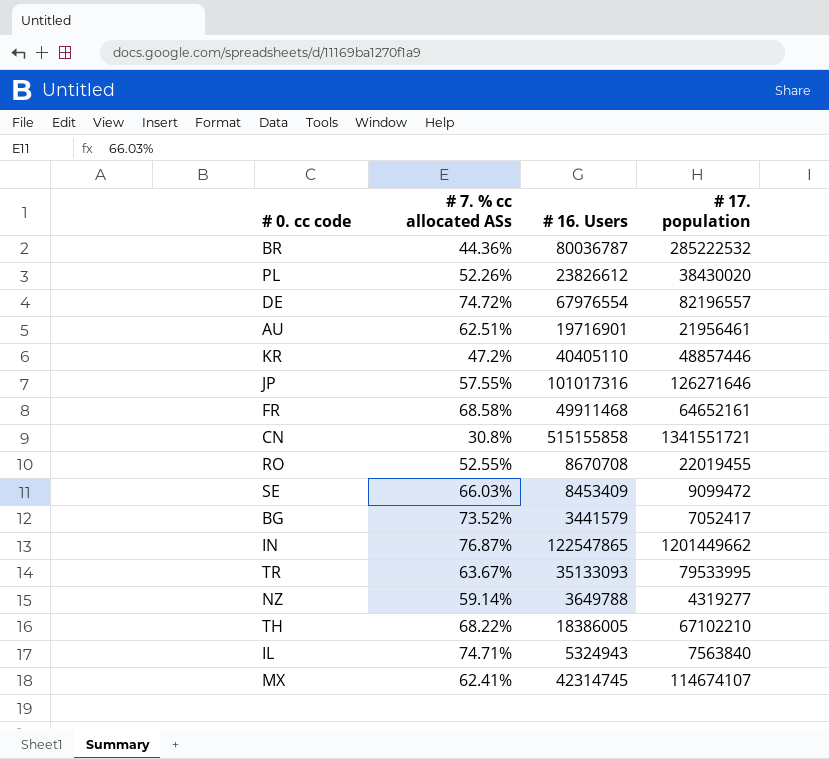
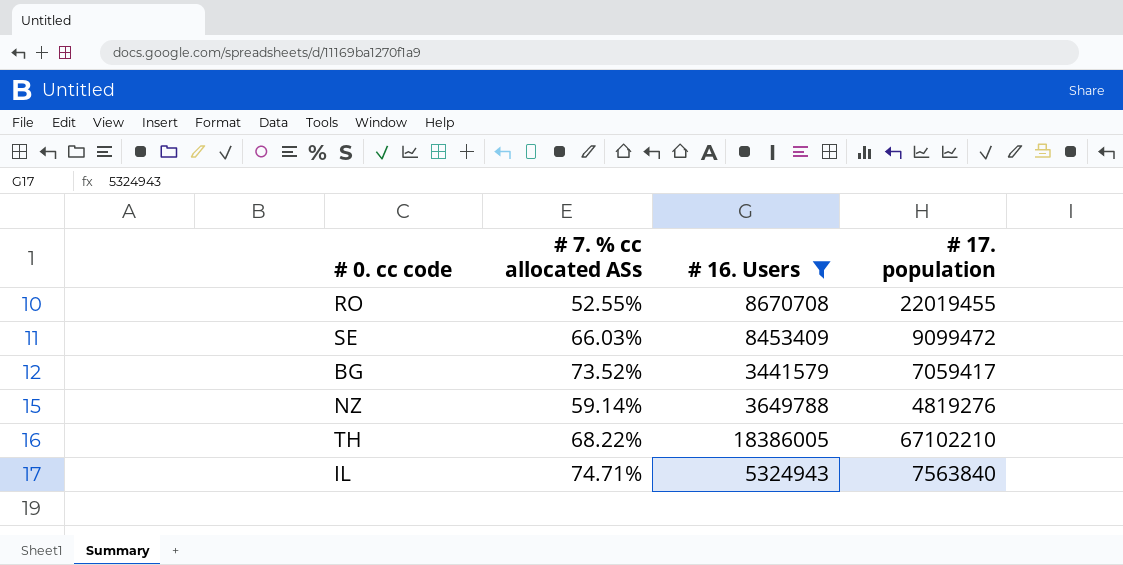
filter: none -> # 16. Users <= 18386005
BG | # 17. population: 7052417 -> 7059417
NZ | # 17. population: 4319277 -> 4819276

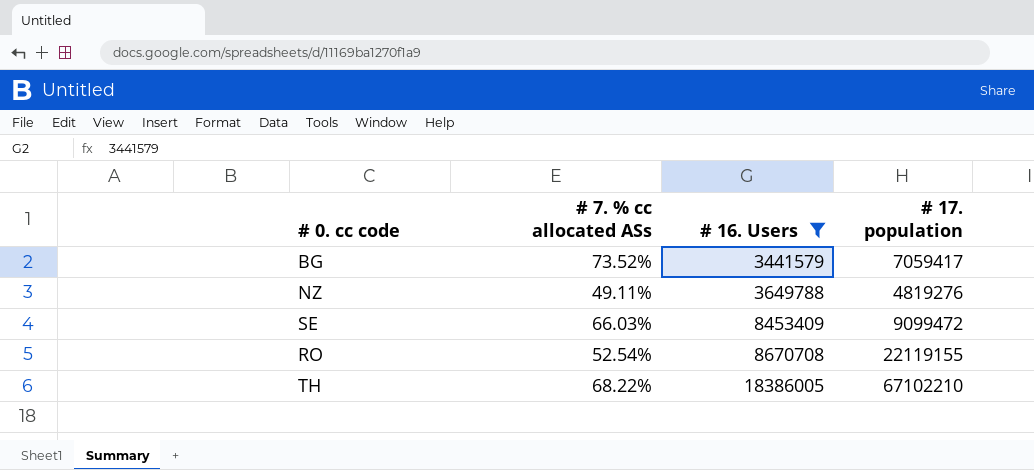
row order: none -> # 16. Users ascending
row IL: 74.71% | 5324943 | 7563840 -> none
NZ | # 7. % cc allocated ASs: 59.14% -> 49.11%
RO | # 7. % cc allocated ASs: 52.55% -> 52.54%
RO | # 17. population: 22019455 -> 22119155

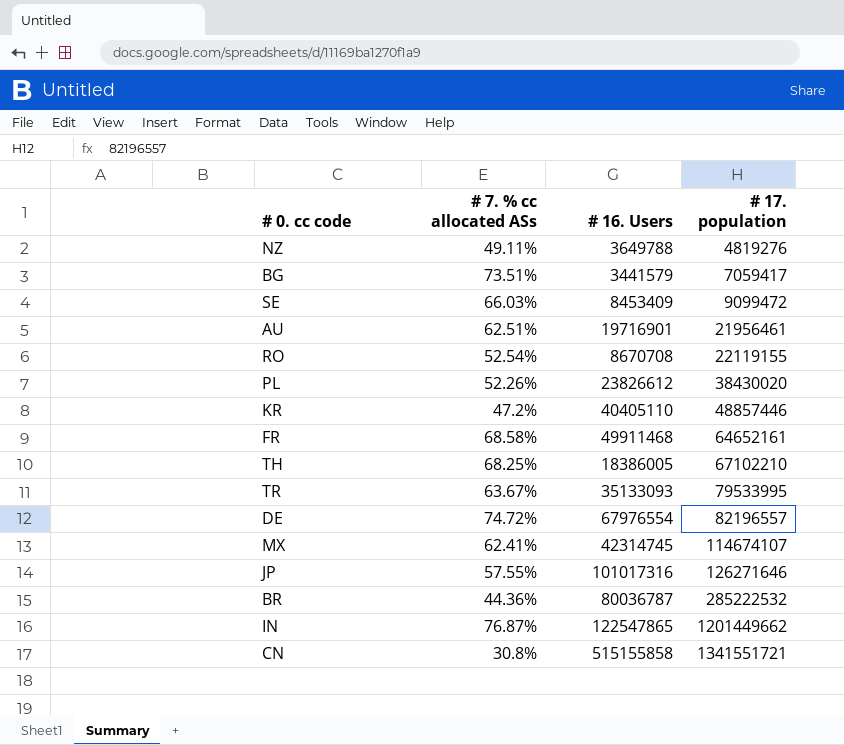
filter: # 16. Users <= 18386005 -> none
row order: # 16. Users ascending -> # 17. population ascending
BG | # 7. % cc allocated ASs: 73.52% -> 73.51%
TH | # 7. % cc allocated ASs: 68.22% -> 68.25%

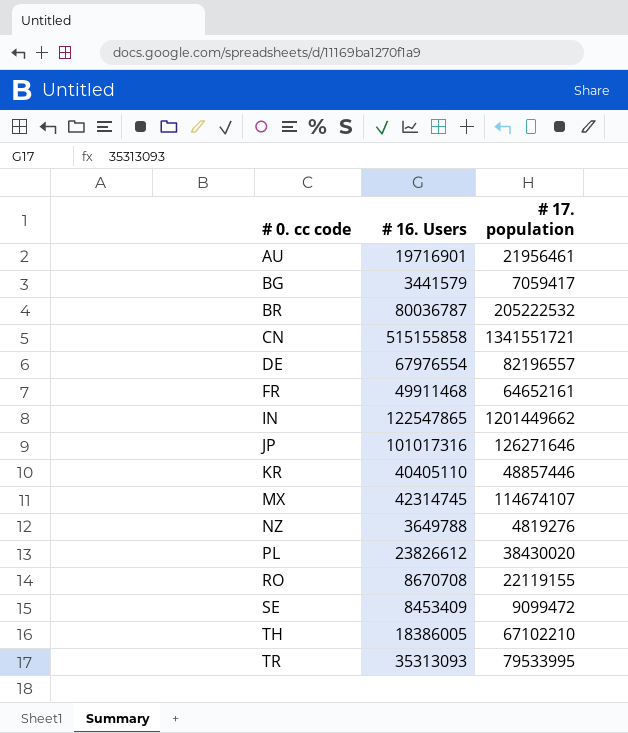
row order: # 17. population ascending -> # 0. cc code ascending
column # 7. % cc allocated ASs | position: 2 -> none
BR | # 17. population: 285222532 -> 205222532
TR | # 16. Users: 35133093 -> 35313093

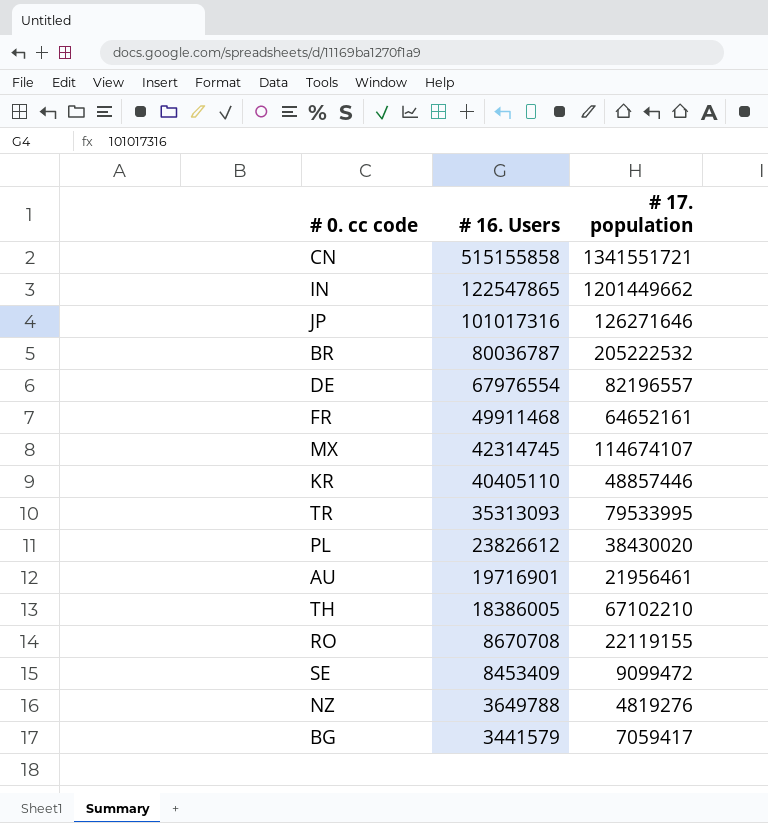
row order: # 0. cc code ascending -> # 16. Users descending

